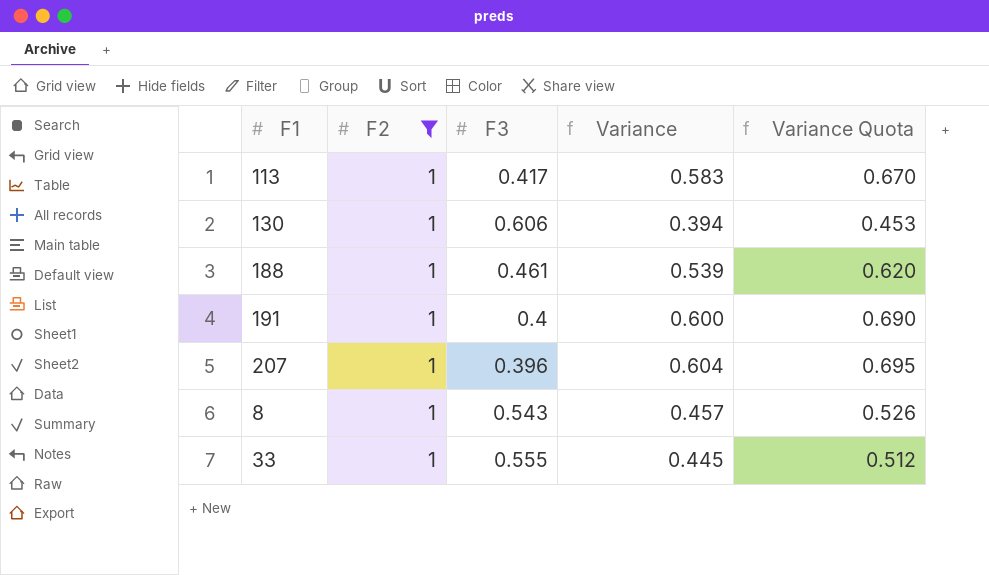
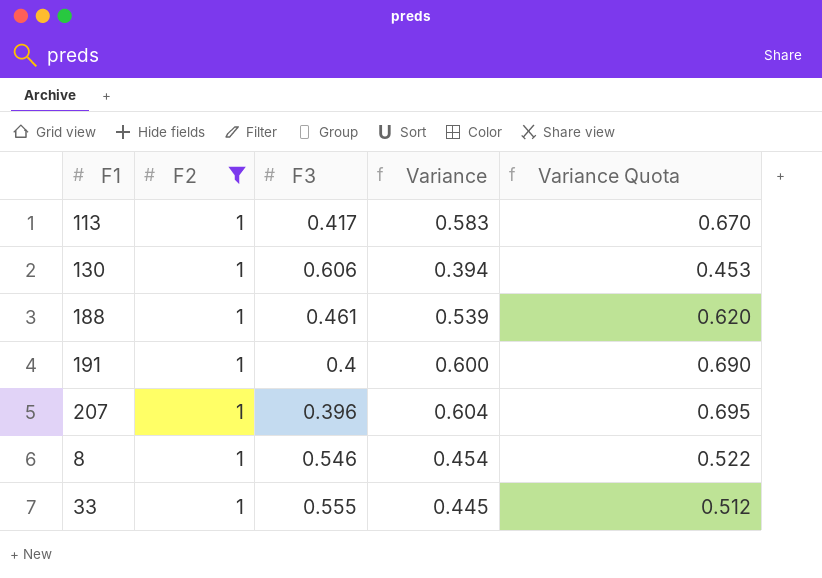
8 | F3: 0.543 -> 0.546
8 | Variance: 0.457 -> 0.454
8 | Variance Quota: 0.526 -> 0.522

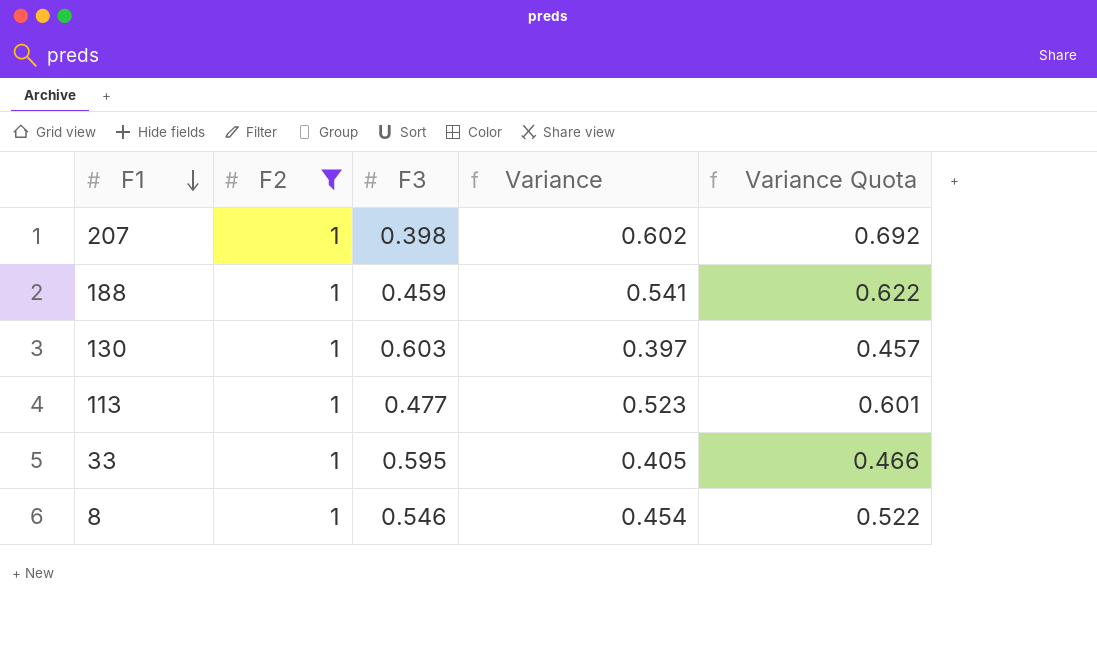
row order: none -> F1 descending
row 191: 1 | 0.4 | 0.600 | 0.690 -> none
207 | F3: 0.396 -> 0.398
207 | Variance: 0.604 -> 0.602
207 | Variance Quota: 0.695 -> 0.692
188 | F3: 0.461 -> 0.459
188 | Variance: 0.539 -> 0.541
188 | Variance Quota: 0.620 -> 0.622
130 | F3: 0.606 -> 0.603
130 | Variance: 0.394 -> 0.397
130 | Variance Quota: 0.453 -> 0.457
113 | F3: 0.417 -> 0.477
113 | Variance: 0.583 -> 0.523
113 | Variance Quota: 0.670 -> 0.601
33 | F3: 0.555 -> 0.595
33 | Variance: 0.445 -> 0.405
33 | Variance Quota: 0.512 -> 0.466

